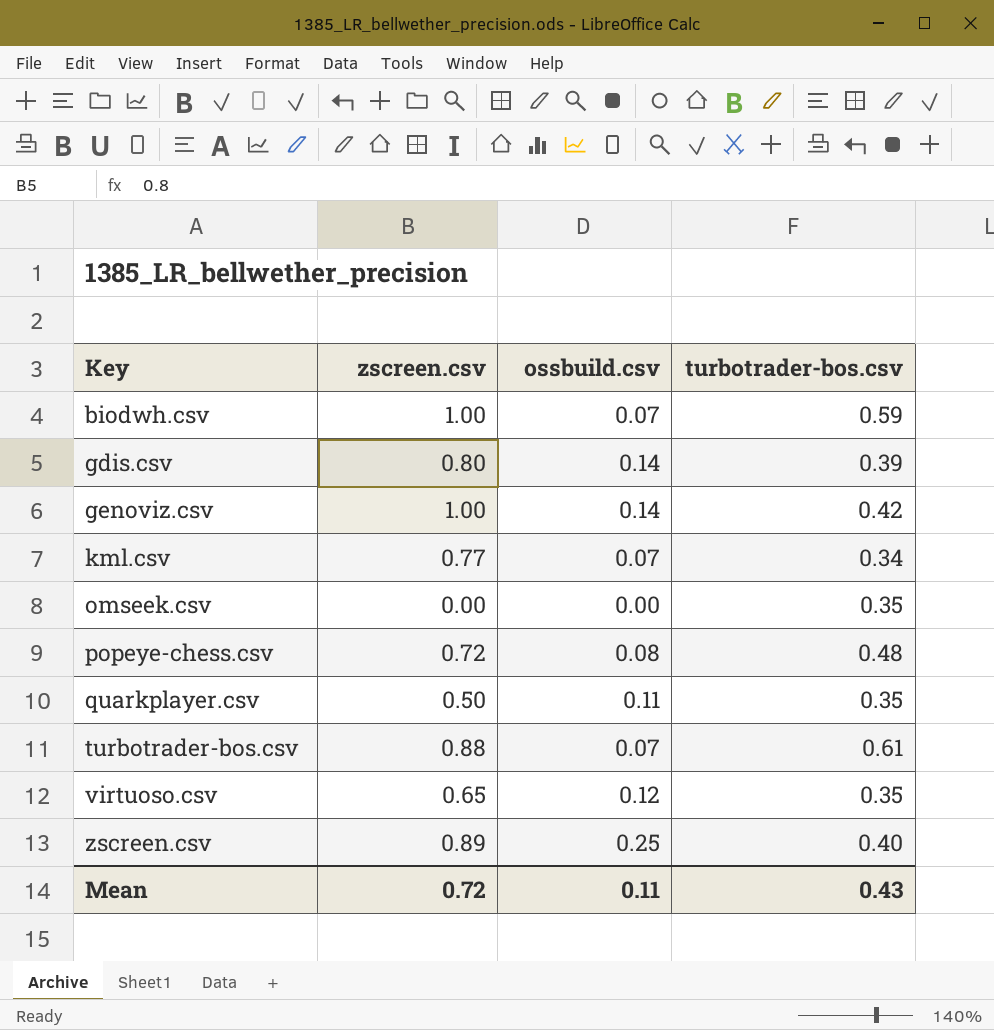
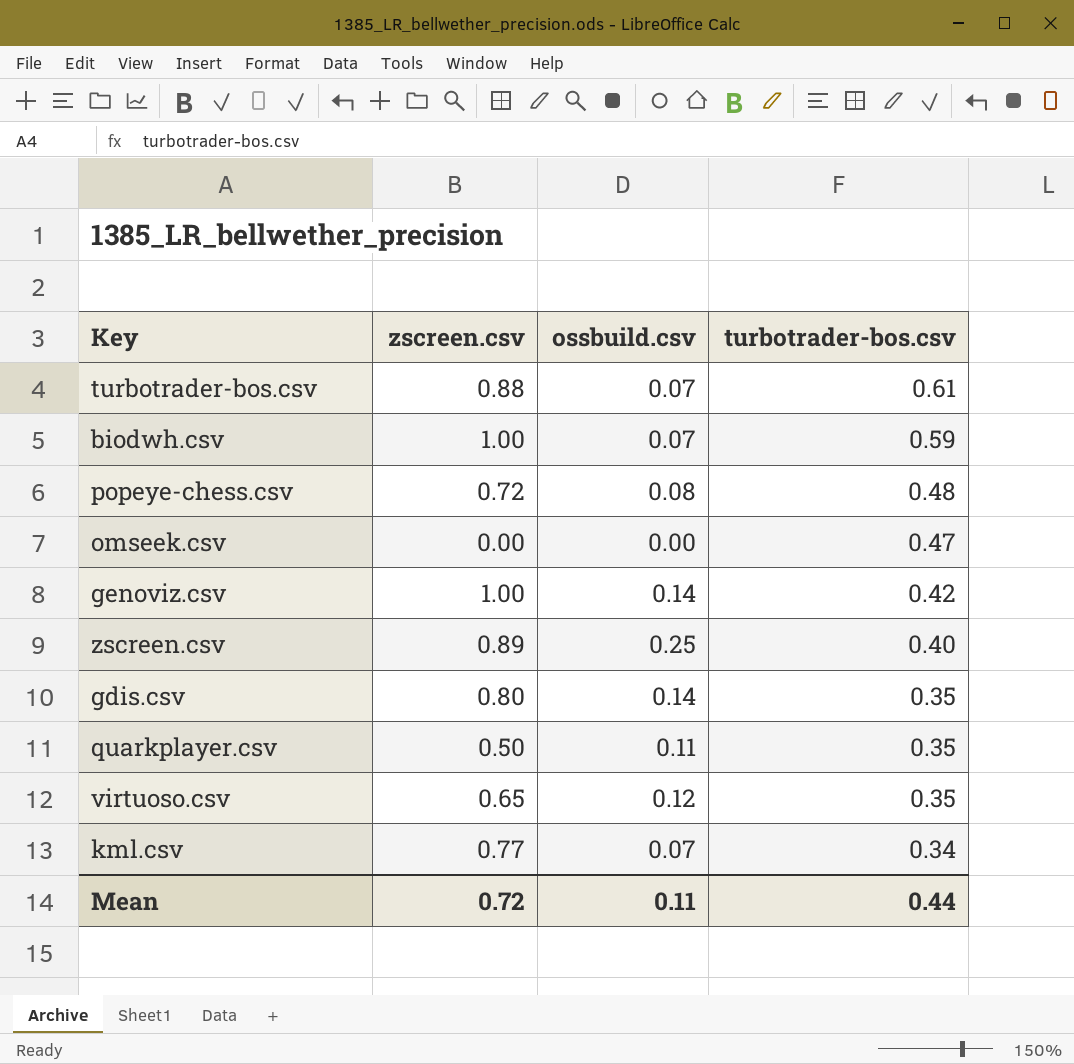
row order: Key ascending -> turbotrader-bos.csv descending
omseek.csv | turbotrader-bos.csv: 0.35 -> 0.47
gdis.csv | turbotrader-bos.csv: 0.39 -> 0.35
Mean | turbotrader-bos.csv: 0.43 -> 0.44

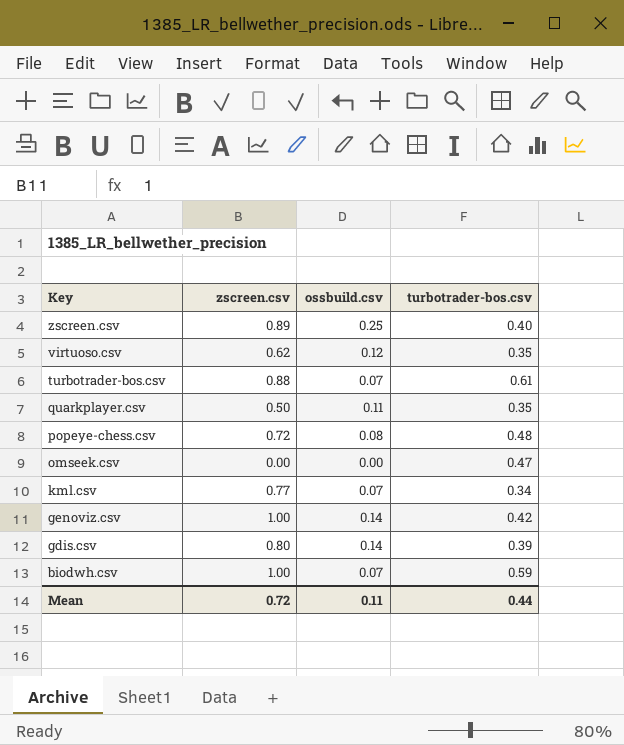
row order: turbotrader-bos.csv descending -> Key descending
virtuoso.csv | zscreen.csv: 0.65 -> 0.62
gdis.csv | turbotrader-bos.csv: 0.35 -> 0.39

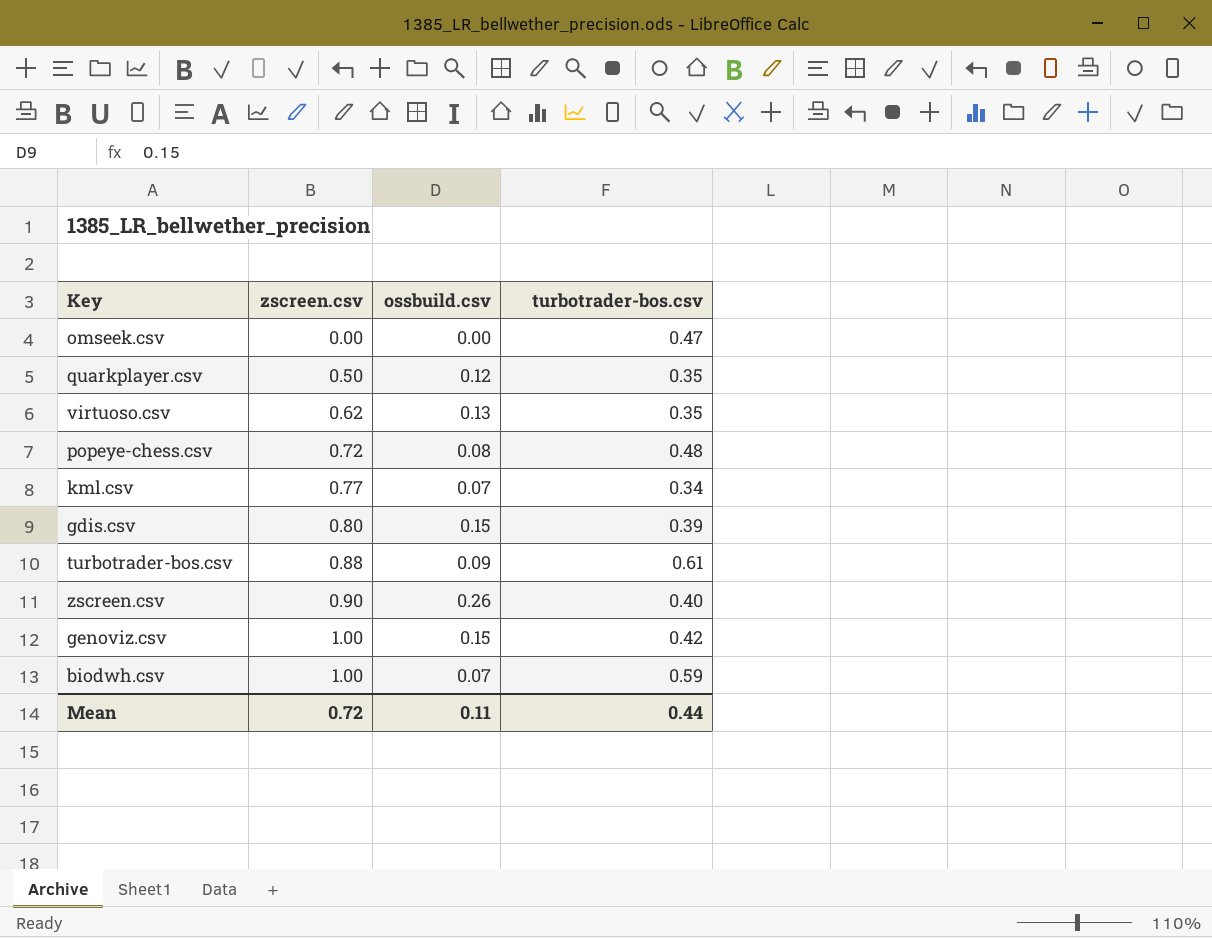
row order: Key descending -> zscreen.csv ascending
quarkplayer.csv | ossbuild.csv: 0.11 -> 0.12
virtuoso.csv | ossbuild.csv: 0.12 -> 0.13
gdis.csv | ossbuild.csv: 0.14 -> 0.15
turbotrader-bos.csv | ossbuild.csv: 0.07 -> 0.09
zscreen.csv | zscreen.csv: 0.89 -> 0.90
zscreen.csv | ossbuild.csv: 0.25 -> 0.26
genoviz.csv | ossbuild.csv: 0.14 -> 0.15

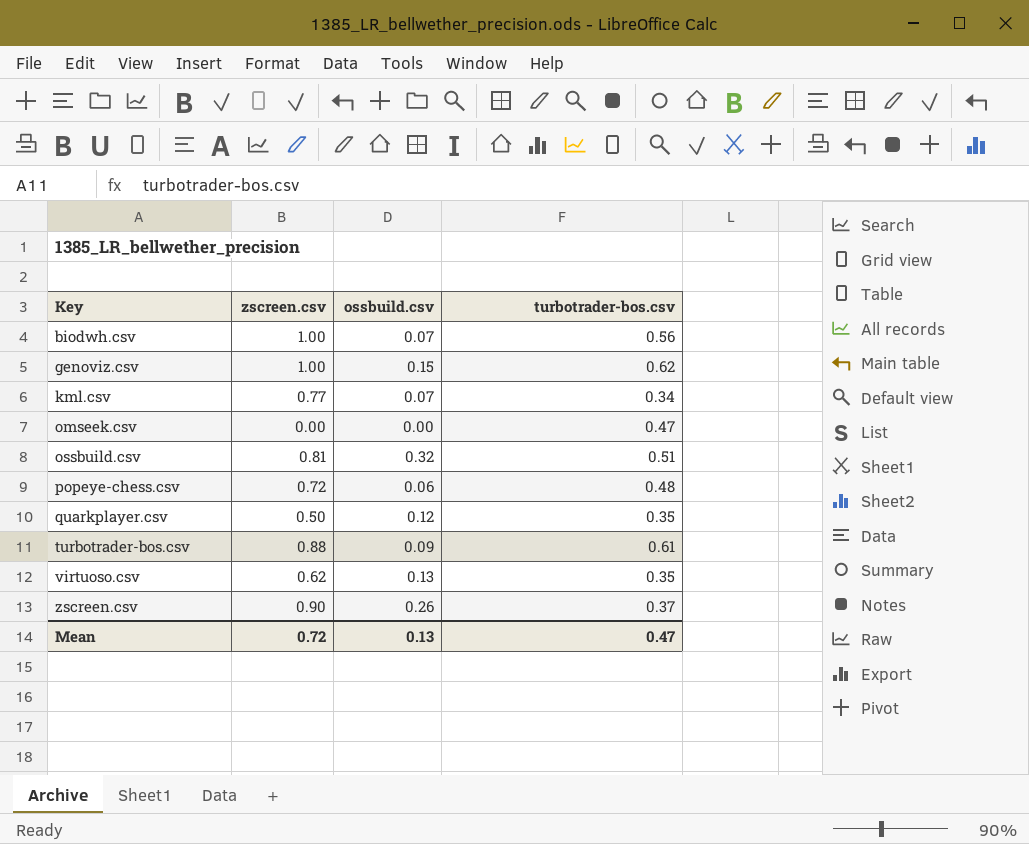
row order: zscreen.csv ascending -> Key ascending
row gdis.csv: 0.80 | 0.15 | 0.39 -> none
biodwh.csv | turbotrader-bos.csv: 0.59 -> 0.56
genoviz.csv | turbotrader-bos.csv: 0.42 -> 0.62
row ossbuild.csv: none -> 0.81 | 0.32 | 0.51
popeye-chess.csv | ossbuild.csv: 0.08 -> 0.06
zscreen.csv | turbotrader-bos.csv: 0.40 -> 0.37
Mean | ossbuild.csv: 0.11 -> 0.13
Mean | turbotrader-bos.csv: 0.44 -> 0.47

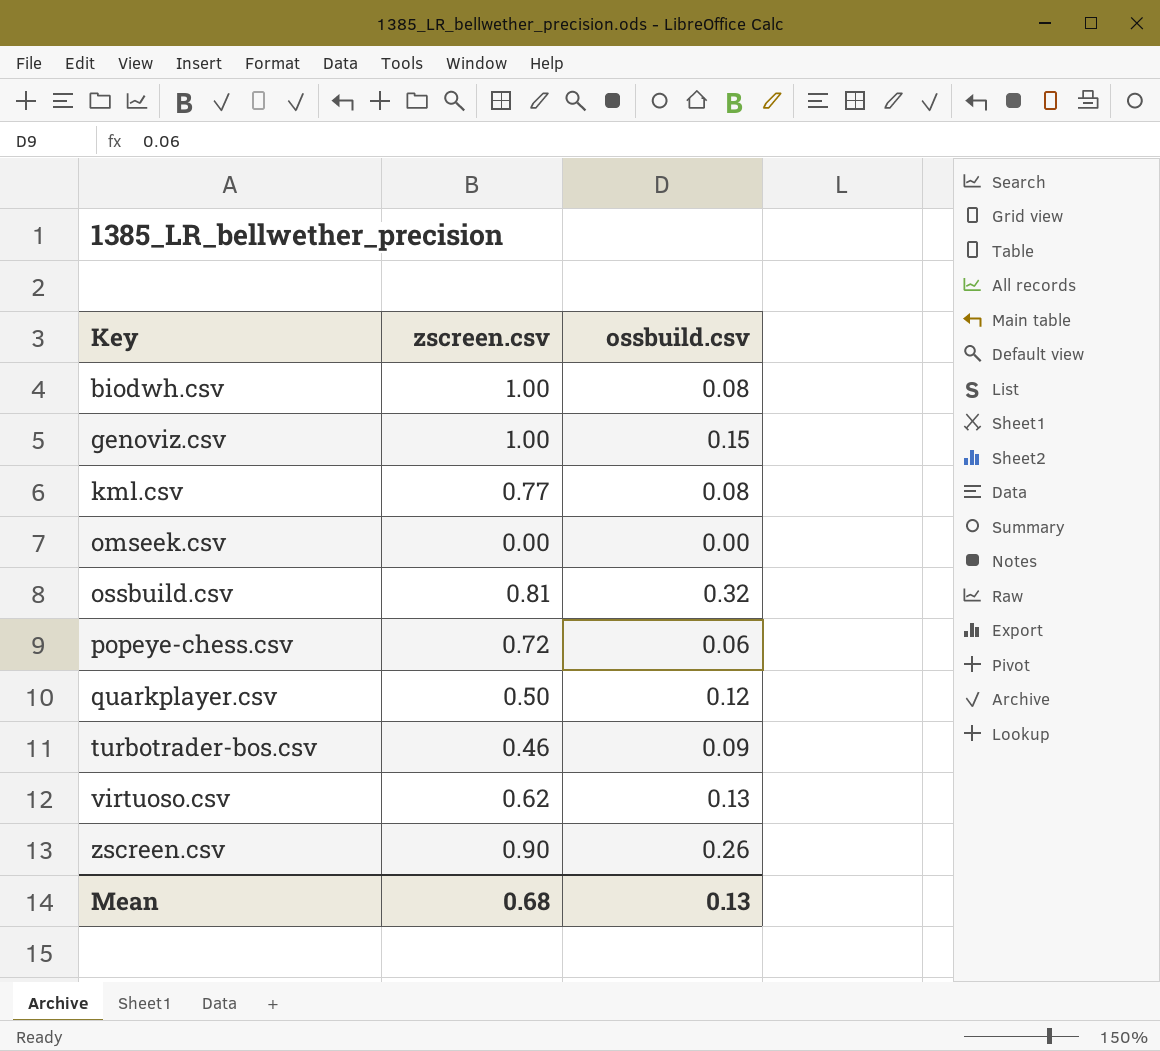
column turbotrader-bos.csv | position: 4 -> none
biodwh.csv | ossbuild.csv: 0.07 -> 0.08
kml.csv | ossbuild.csv: 0.07 -> 0.08
turbotrader-bos.csv | zscreen.csv: 0.88 -> 0.46
Mean | zscreen.csv: 0.72 -> 0.68

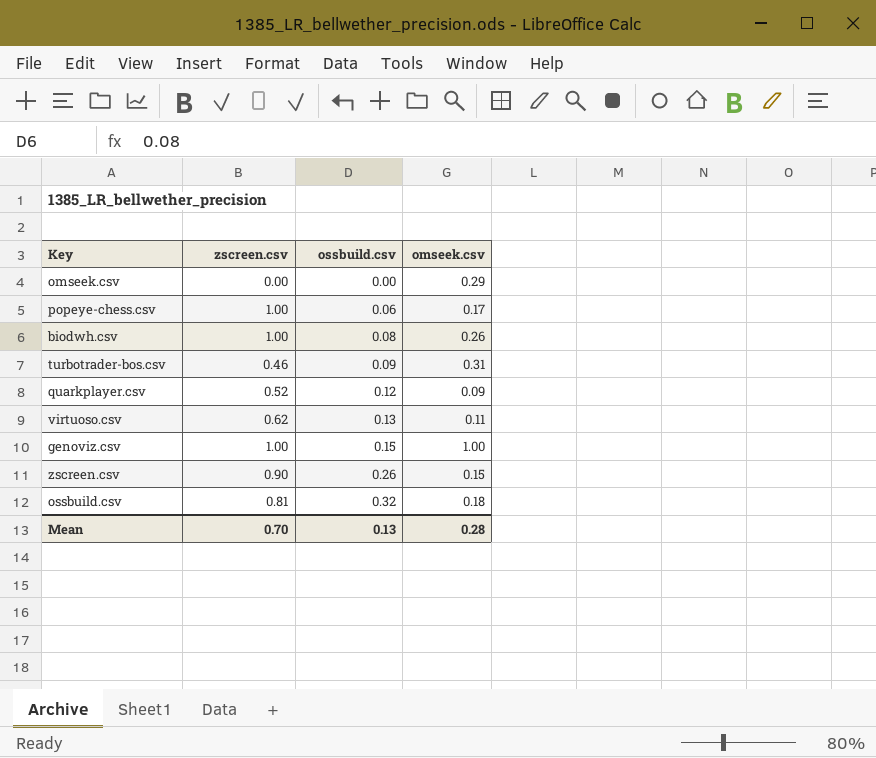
row order: Key ascending -> ossbuild.csv ascending
column omseek.csv | position: none -> 4
row kml.csv: 0.77 | 0.08 -> none
popeye-chess.csv | zscreen.csv: 0.72 -> 1.00
quarkplayer.csv | zscreen.csv: 0.50 -> 0.52
Mean | zscreen.csv: 0.68 -> 0.70

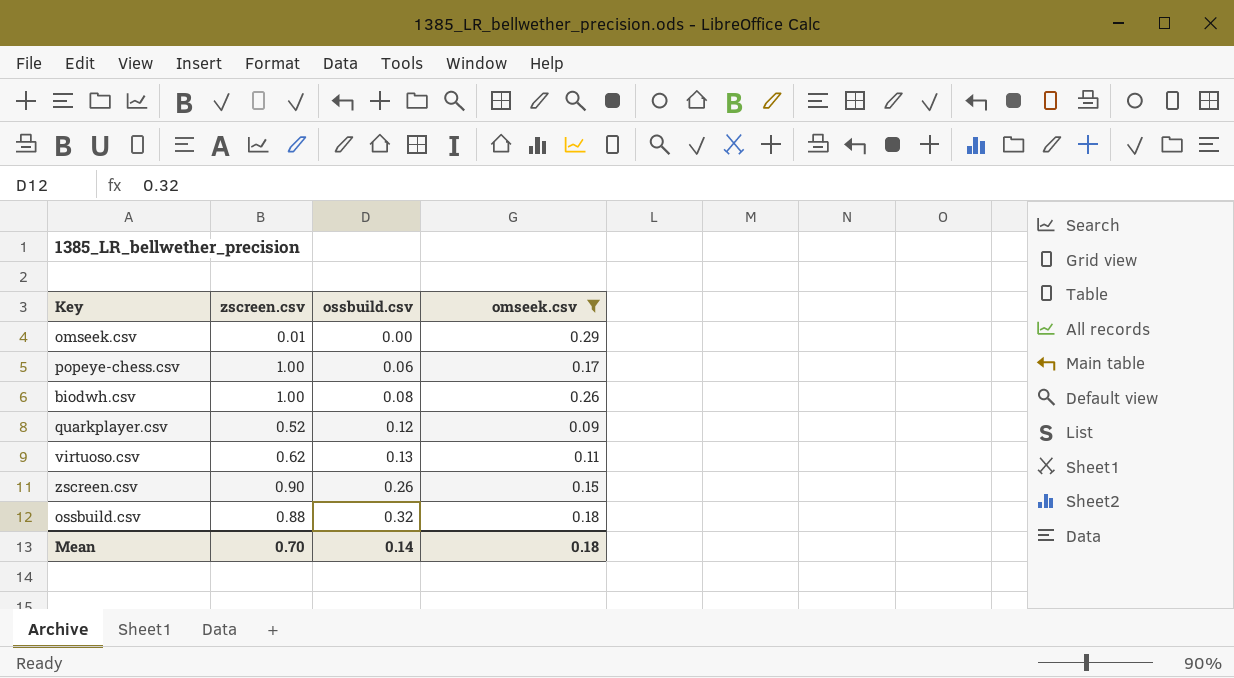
filter: none -> omseek.csv <= 0.29
omseek.csv | zscreen.csv: 0.00 -> 0.01
ossbuild.csv | zscreen.csv: 0.81 -> 0.88
Mean | ossbuild.csv: 0.13 -> 0.14
Mean | omseek.csv: 0.28 -> 0.18

